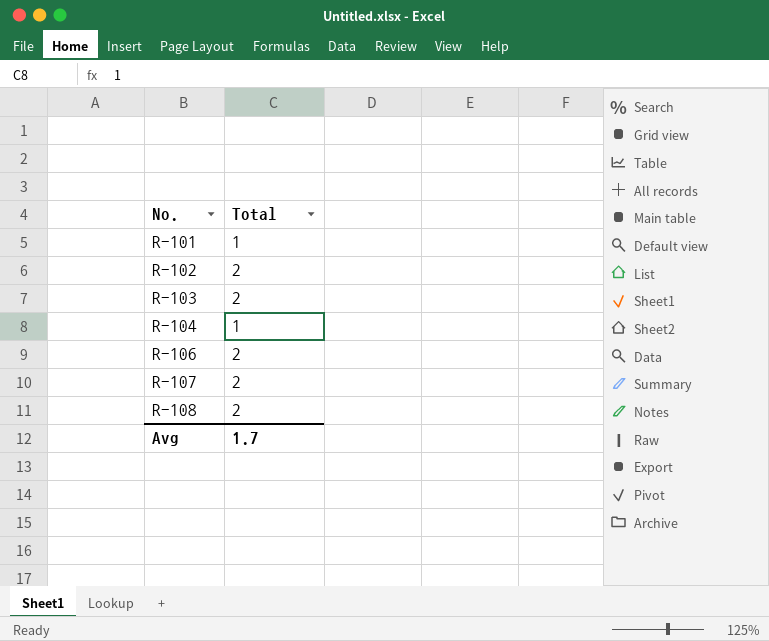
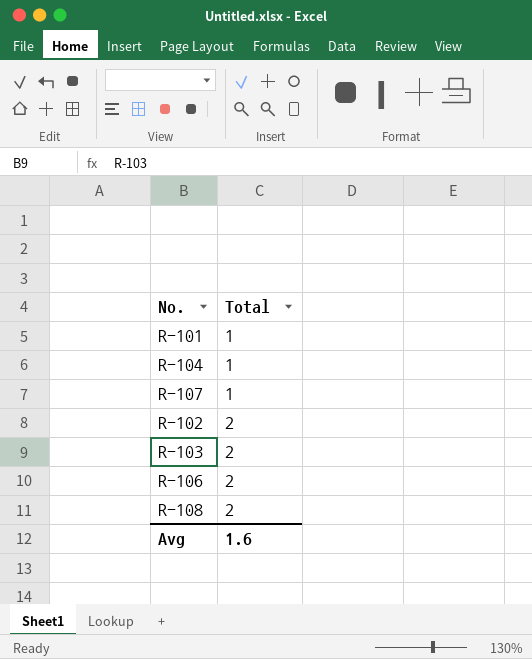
row order: No. ascending -> Total ascending
R-107 | Total: 2 -> 1
Avg | Total: 1.7 -> 1.6

